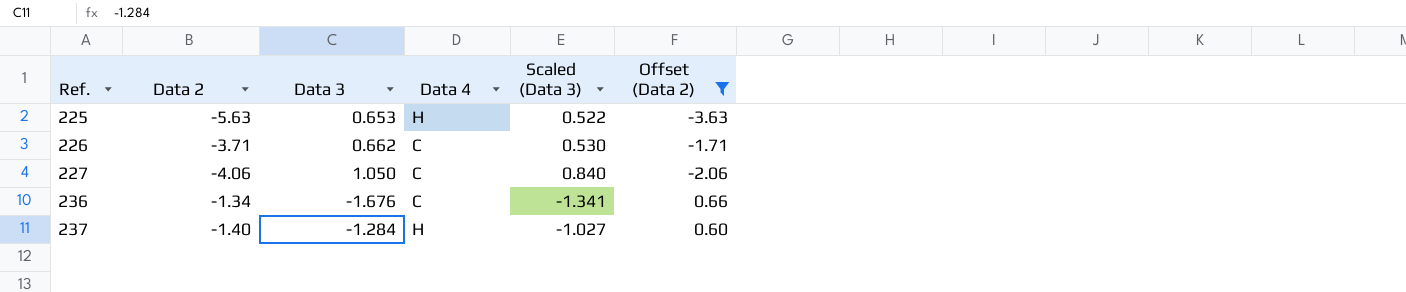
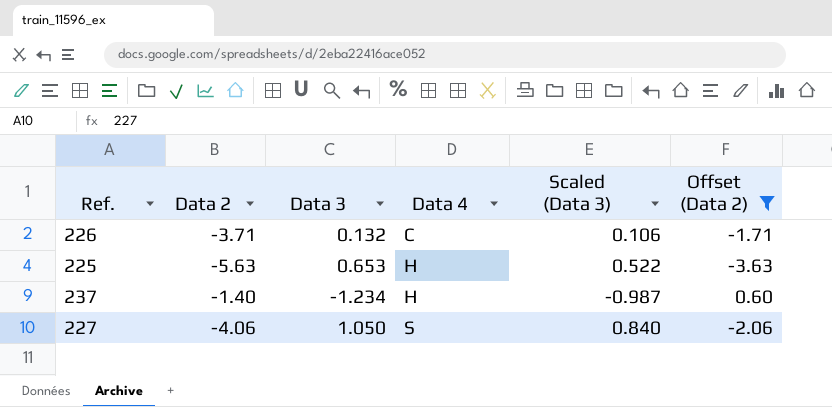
row order: Ref. ascending -> Data 4 ascending
row 236: -1.34 | -1.676 | C | -1.341 | 0.66 -> none
226 | Data 3: 0.662 -> 0.132
226 | Scaled (Data 3): 0.530 -> 0.106
237 | Data 3: -1.284 -> -1.234
237 | Scaled (Data 3): -1.027 -> -0.987
227 | Data 4: C -> S

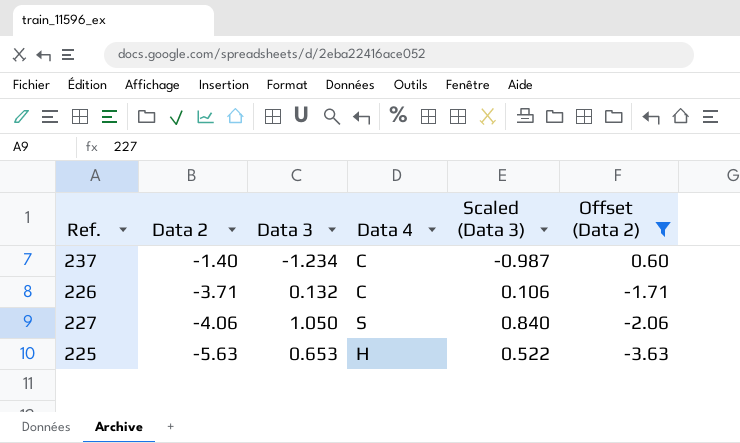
row order: Data 4 ascending -> Data 2 descending
237 | Data 4: H -> C

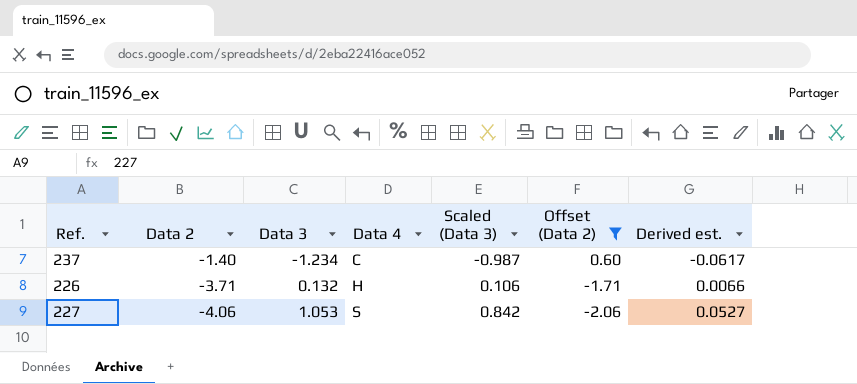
column Derived est. | formula: none -> [Data 3] * 0.05
row 225: -5.63 | 0.653 | H | 0.522 | -3.63 -> none
226 | Data 4: C -> H
227 | Data 3: 1.050 -> 1.053
227 | Scaled (Data 3): 0.840 -> 0.842

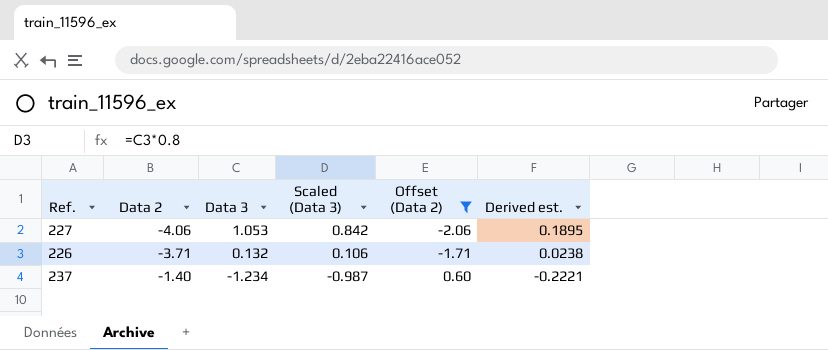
row order: Data 2 descending -> Data 2 ascending
column Data 4 | position: 4 -> none
column Derived est. | formula: [Data 3] * 0.05 -> [Data 3] * 0.18

